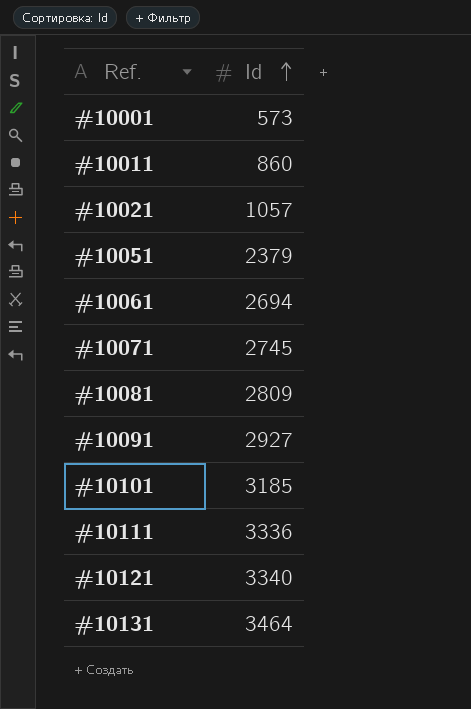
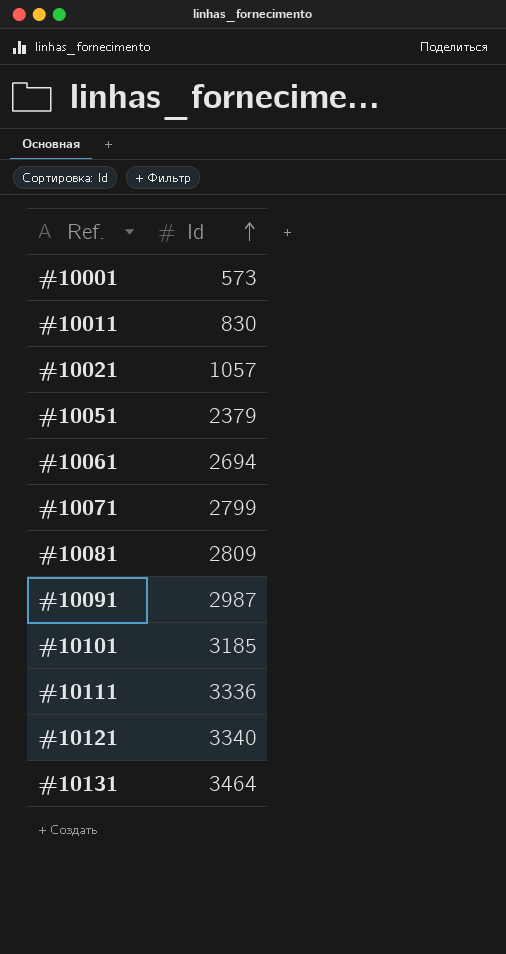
#10011 | Id: 860 -> 830
#10071 | Id: 2745 -> 2799
#10091 | Id: 2927 -> 2987

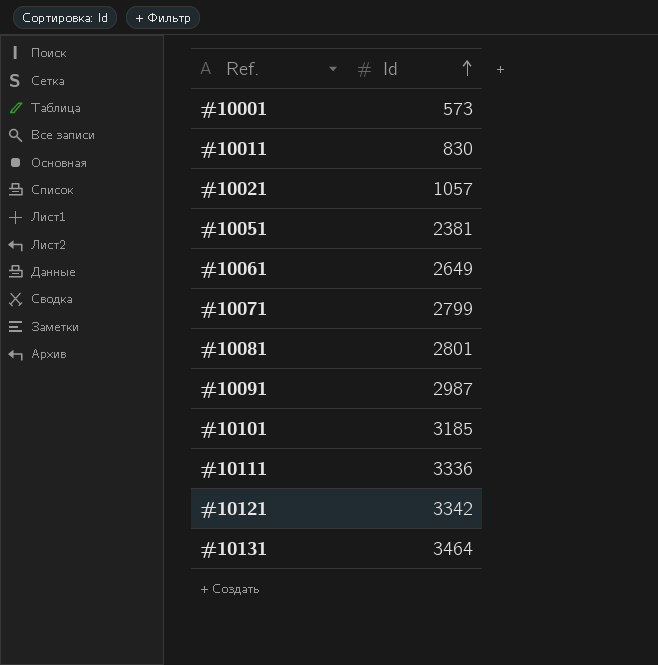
#10051 | Id: 2379 -> 2381
#10061 | Id: 2694 -> 2649
#10081 | Id: 2809 -> 2801
#10121 | Id: 3340 -> 3342

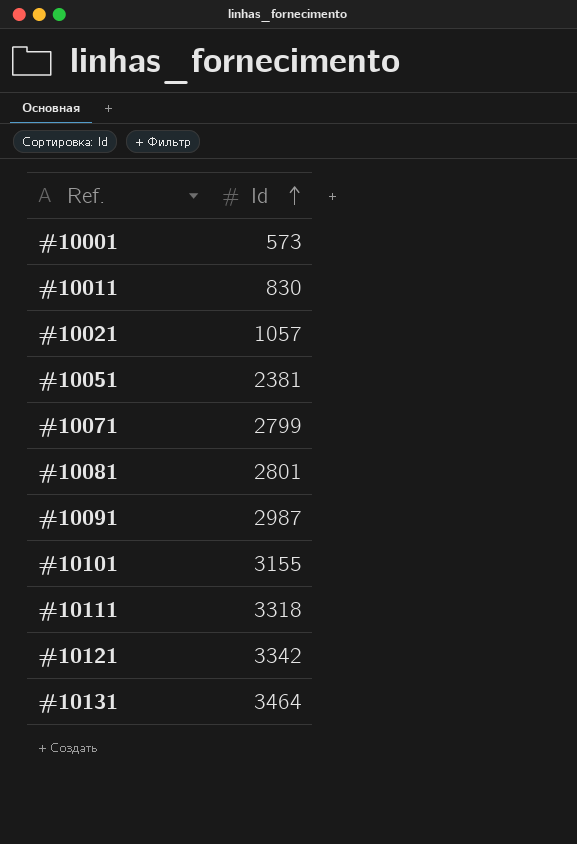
row #10061: 2649 -> none
#10101 | Id: 3185 -> 3155
#10111 | Id: 3336 -> 3318

